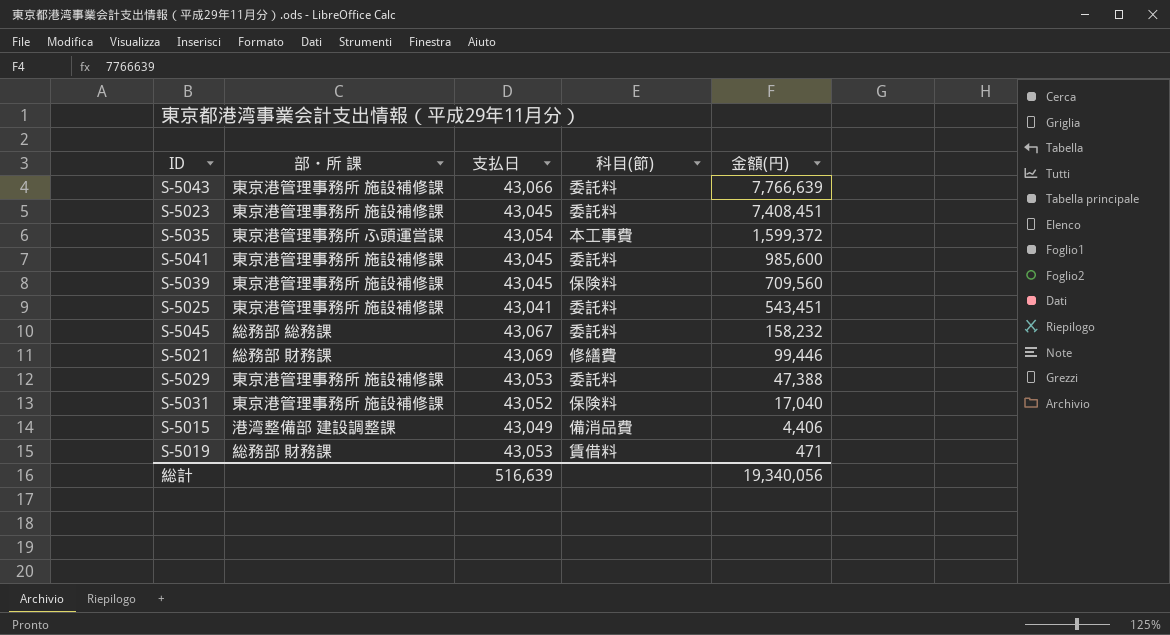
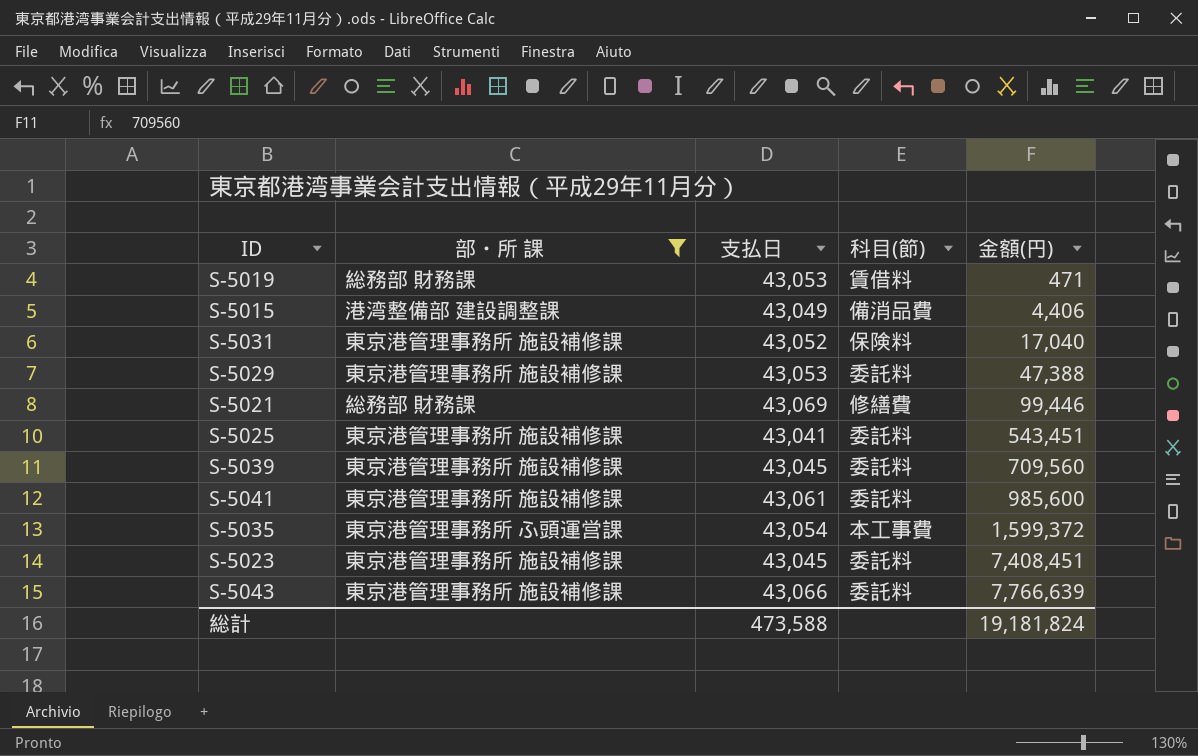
filter: none -> 部・所 課 != 総務部 総務課
row order: 金額(円) descending -> 金額(円) ascending
S-5039 | 科目(節): 保険料 -> 委託料
S-5041 | 支払日: 43,045 -> 43,061
総計 | 支払日: 516,639 -> 473,588
総計 | 金額(円): 19,340,056 -> 19,181,824

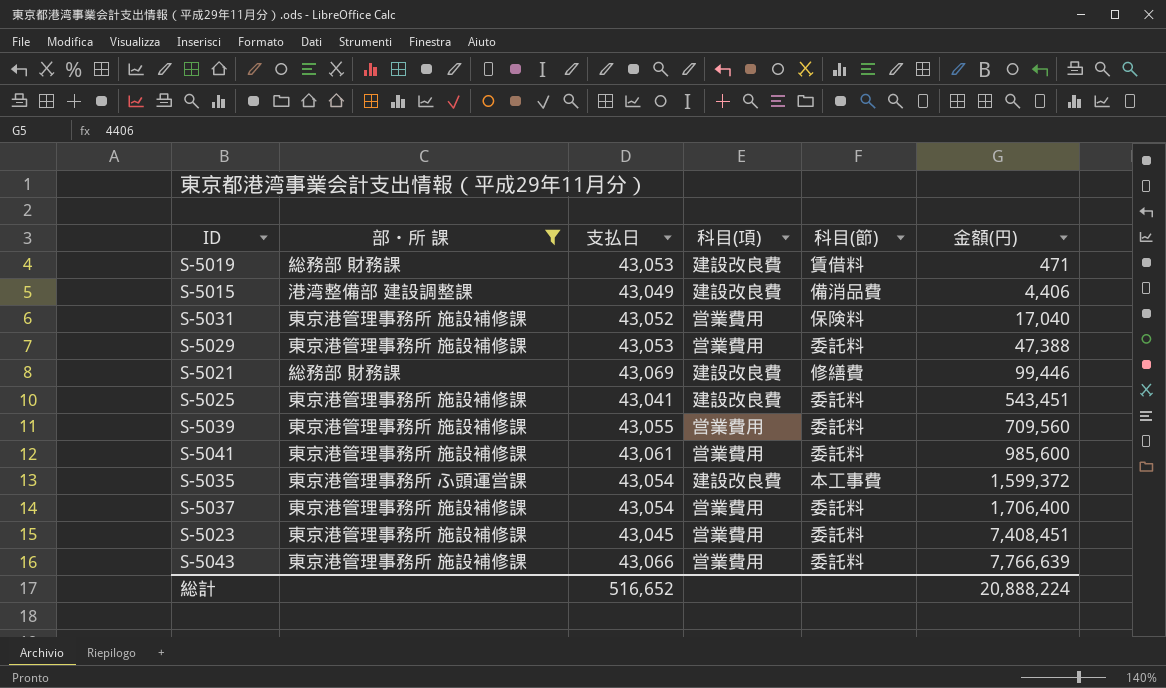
column 科目(項) | position: none -> 4
S-5039 | 支払日: 43,045 -> 43,055
row S-5037: none -> 東京港管理事務所 施設補修課 | 43,054 | 営業費用 | 委託料 | 1,706,400
総計 | 支払日: 473,588 -> 516,652
総計 | 金額(円): 19,181,824 -> 20,888,224

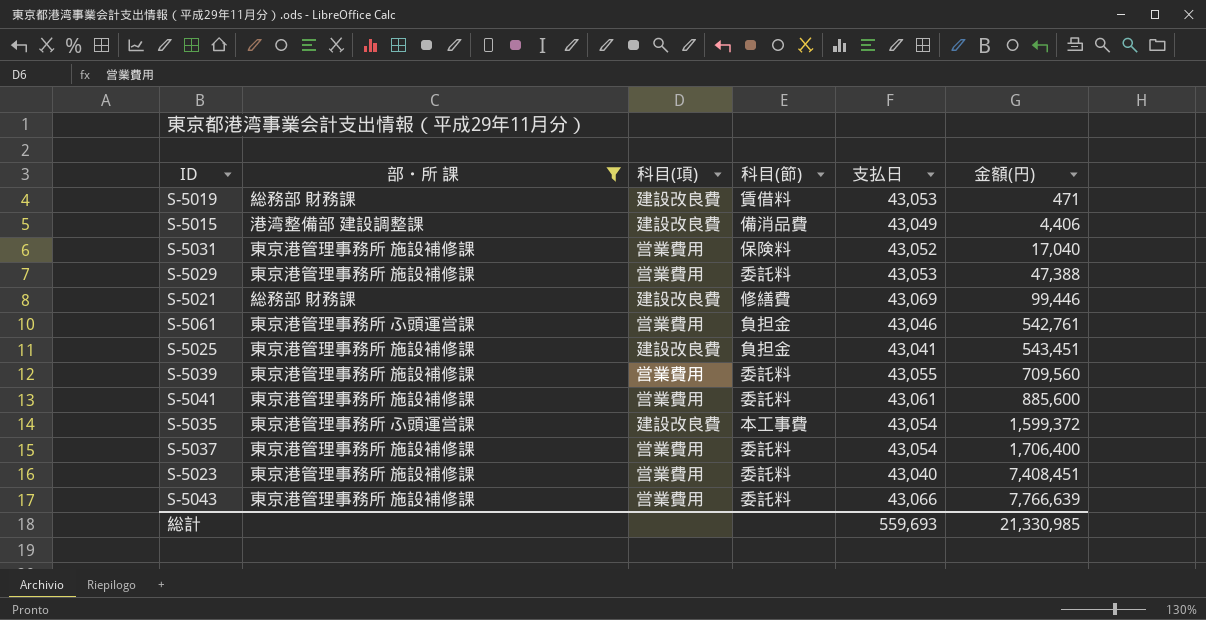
column 支払日 | position: 3 -> 5
row S-5061: none -> 東京港管理事務所 ふ頭運営課 | 営業費用 | 負担金 | 43,046 | 542,761
S-5025 | 科目(節): 委託料 -> 負担金
S-5041 | 金額(円): 985,600 -> 885,600
S-5023 | 支払日: 43,045 -> 43,040
総計 | 支払日: 516,652 -> 559,693
総計 | 金額(円): 20,888,224 -> 21,330,985

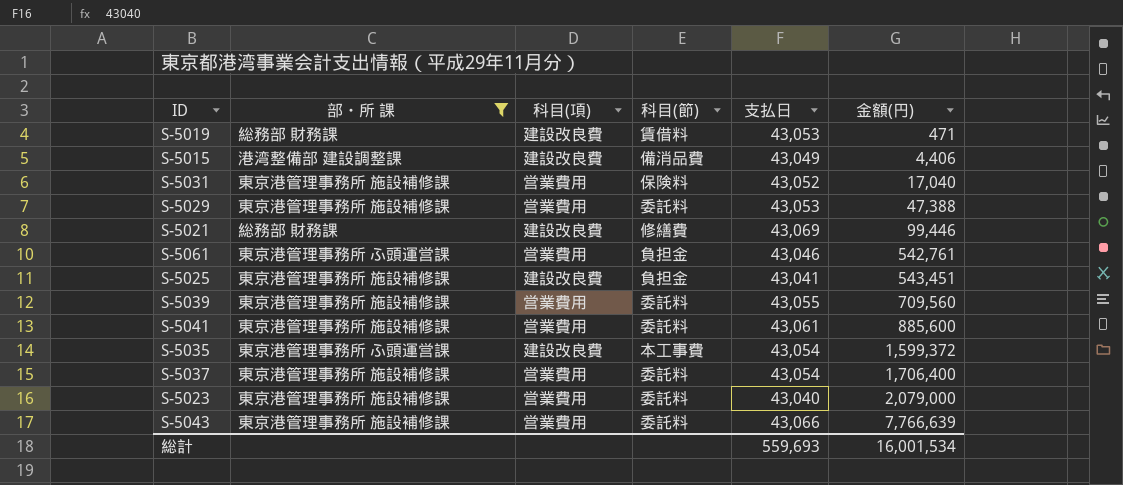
S-5023 | 金額(円): 7,408,451 -> 2,079,000
総計 | 金額(円): 21,330,985 -> 16,001,534

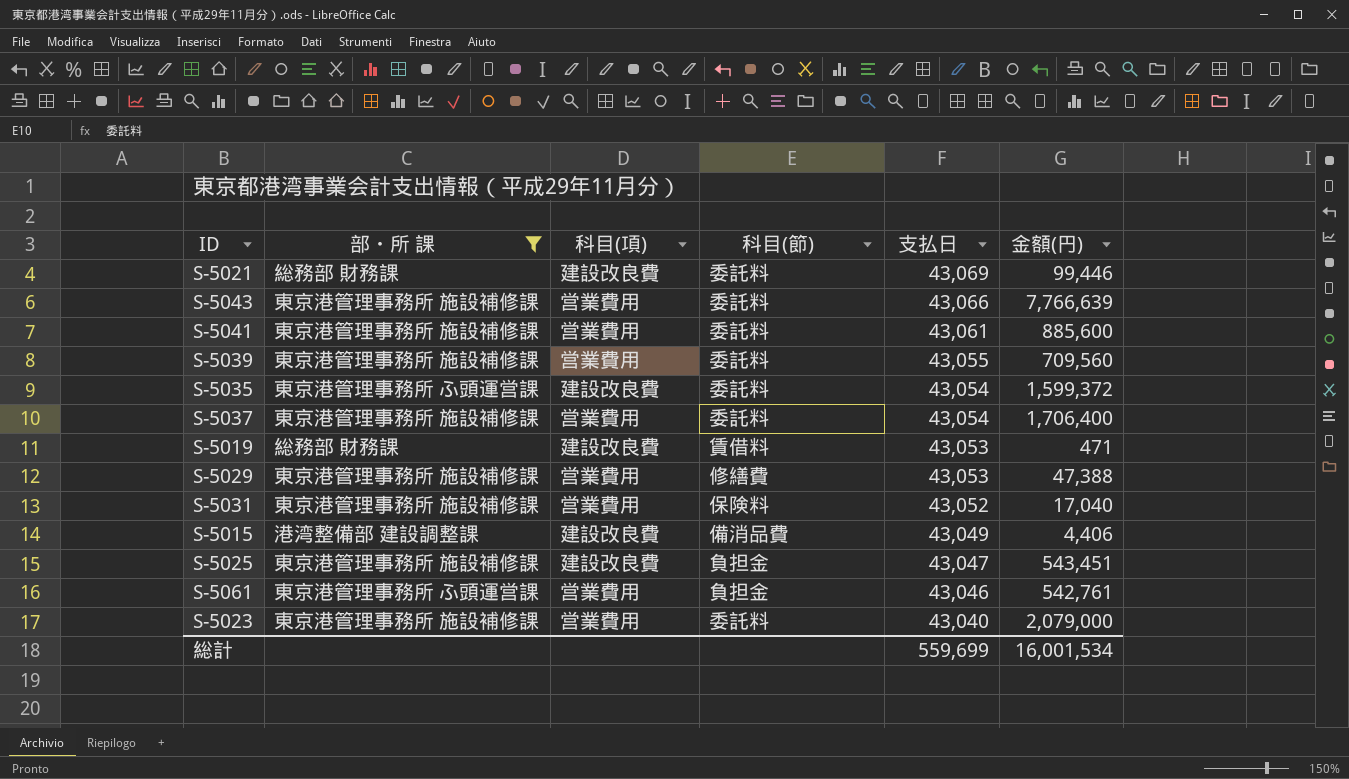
row order: 金額(円) ascending -> 支払日 descending
S-5021 | 科目(節): 修繕費 -> 委託料
S-5035 | 科目(節): 本工事費 -> 委託料
S-5029 | 科目(節): 委託料 -> 修繕費
S-5025 | 支払日: 43,041 -> 43,047
総計 | 支払日: 559,693 -> 559,699

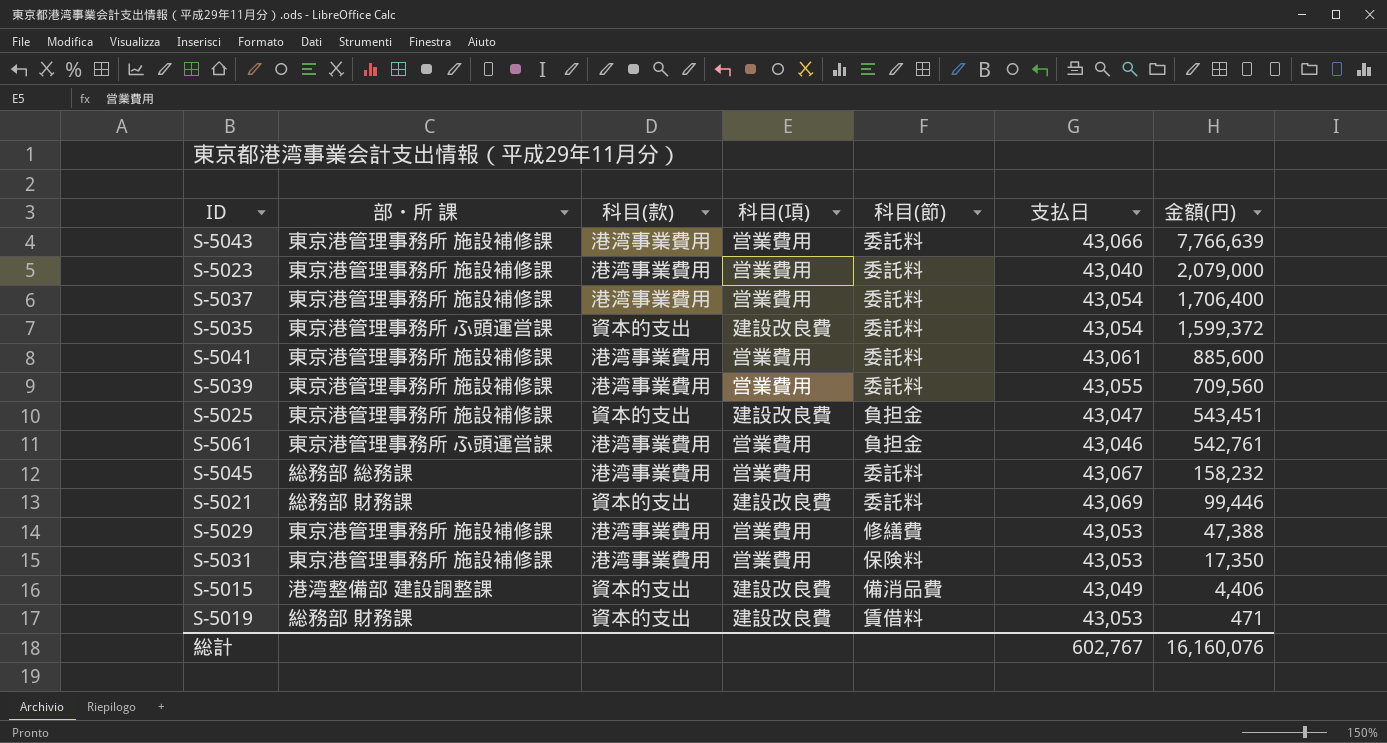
filter: 部・所 課 != 総務部 総務課 -> none
row order: 支払日 descending -> 金額(円) descending
column 科目(款) | position: none -> 3
S-5031 | 支払日: 43,052 -> 43,053
S-5031 | 金額(円): 17,040 -> 17,350
総計 | 支払日: 559,699 -> 602,767
総計 | 金額(円): 16,001,534 -> 16,160,076

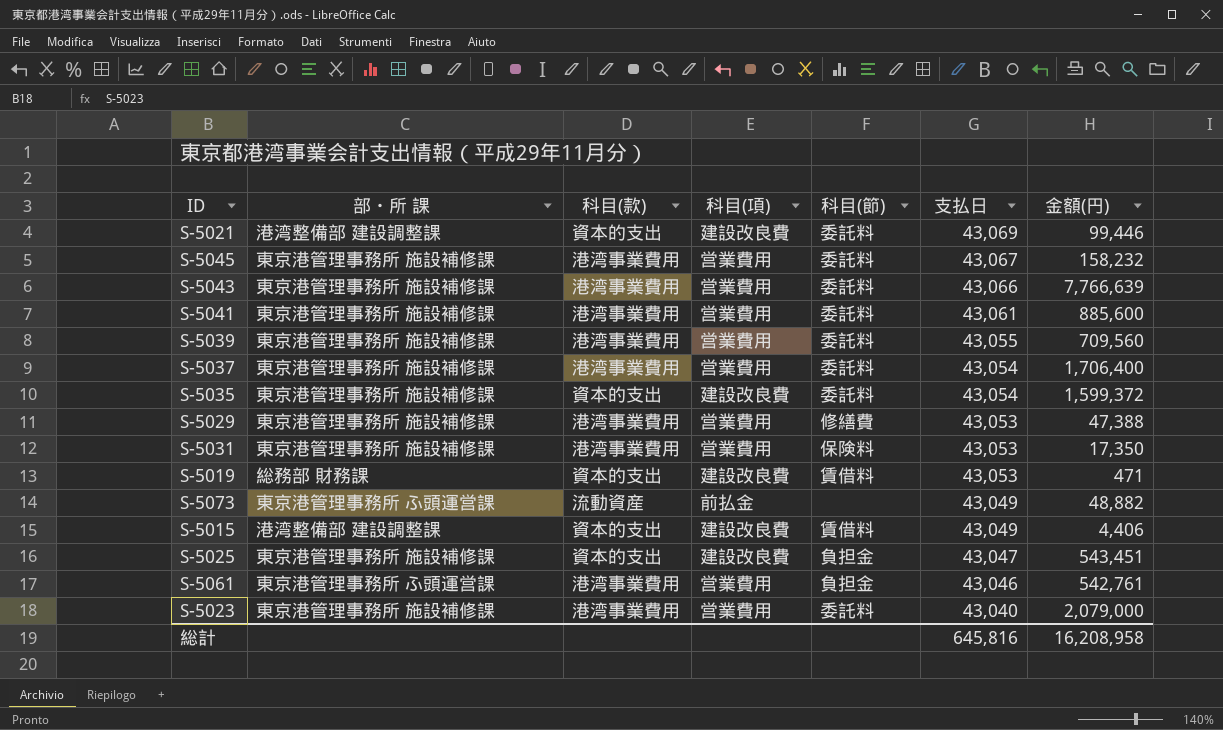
row order: 金額(円) descending -> 支払日 descending
S-5021 | 部・所 課: 総務部 財務課 -> 港湾整備部 建設調整課
S-5045 | 部・所 課: 総務部 総務課 -> 東京港管理事務所 施設補修課
S-5035 | 部・所 課: 東京港管理事務所 ふ頭運営課 -> 東京港管理事務所 施設補修課
row S-5073: none -> 東京港管理事務所 ふ頭運営課 | 流動資産 | 前払金 | none | 43,049 | 48,882
S-5015 | 科目(節): 備消品費 -> 賃借料
総計 | 支払日: 602,767 -> 645,816
総計 | 金額(円): 16,160,076 -> 16,208,958

